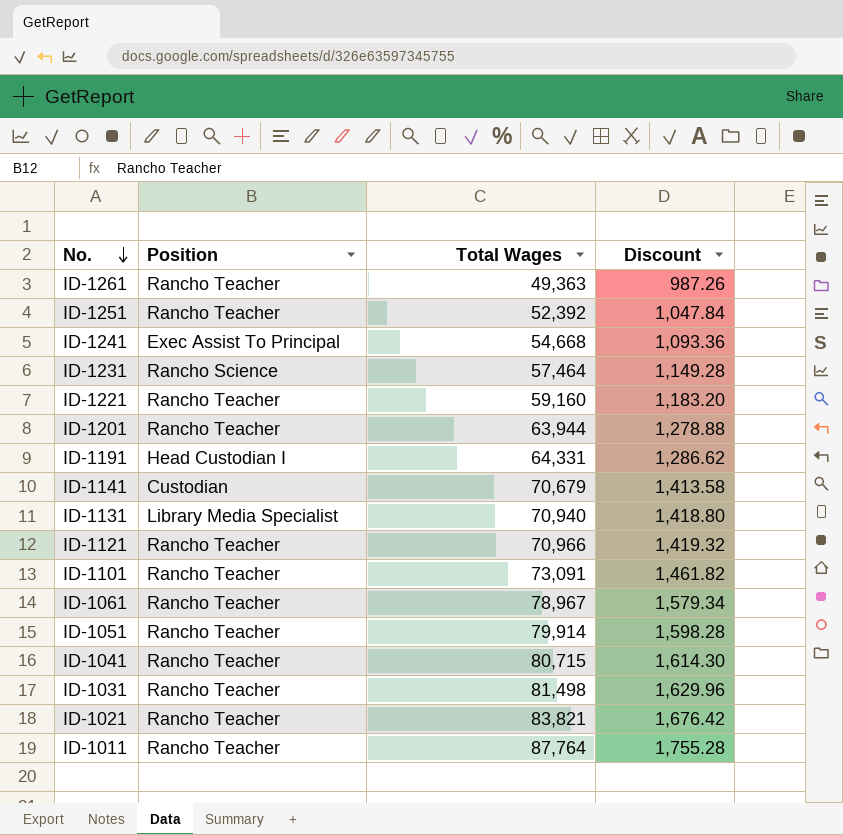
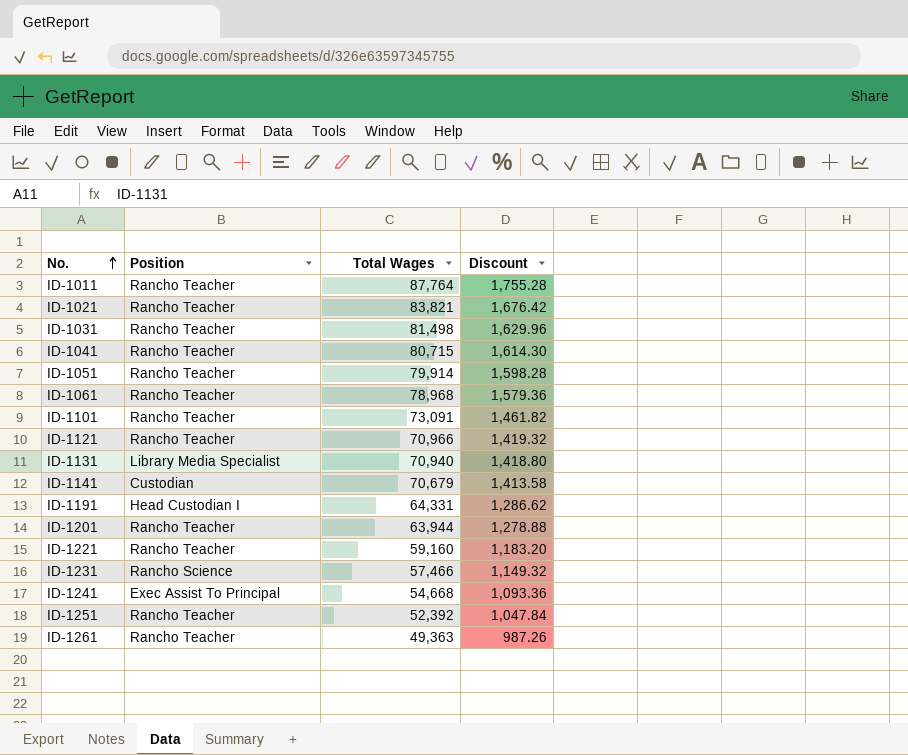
row order: No. descending -> No. ascending
ID-1061 | Total Wages: 78,967 -> 78,968
ID-1061 | Discount: 1,579.34 -> 1,579.36
ID-1231 | Total Wages: 57,464 -> 57,466
ID-1231 | Discount: 1,149.28 -> 1,149.32

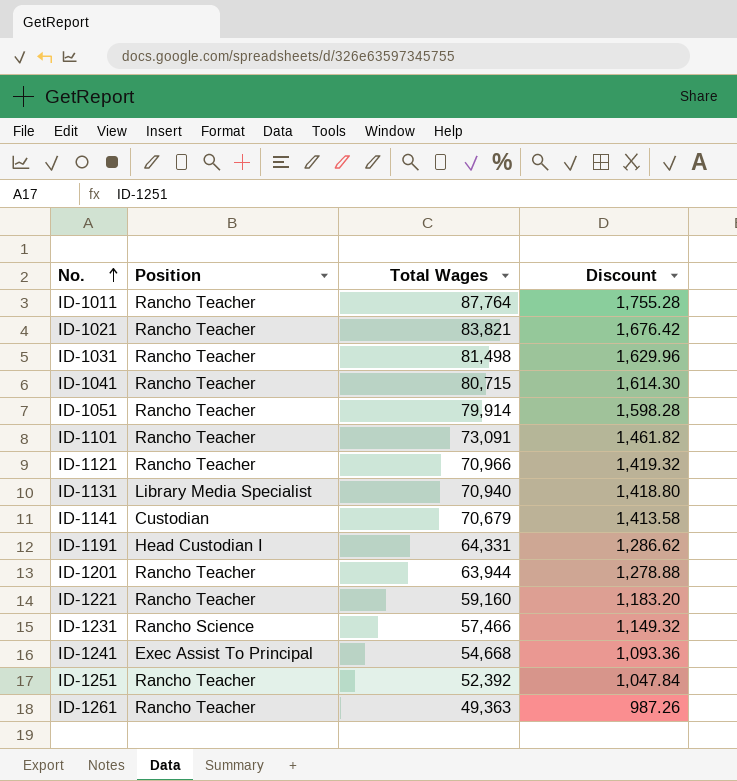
row ID-1061: Rancho Teacher | 78,968 | 1,579.36 -> none

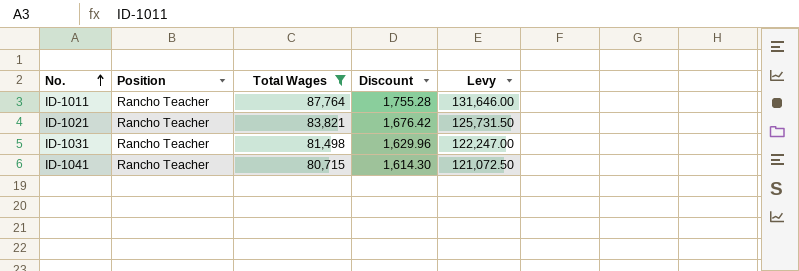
filter: none -> Total Wages >= 80,715
column Levy | formula: none -> [Total Wages] * 1.5

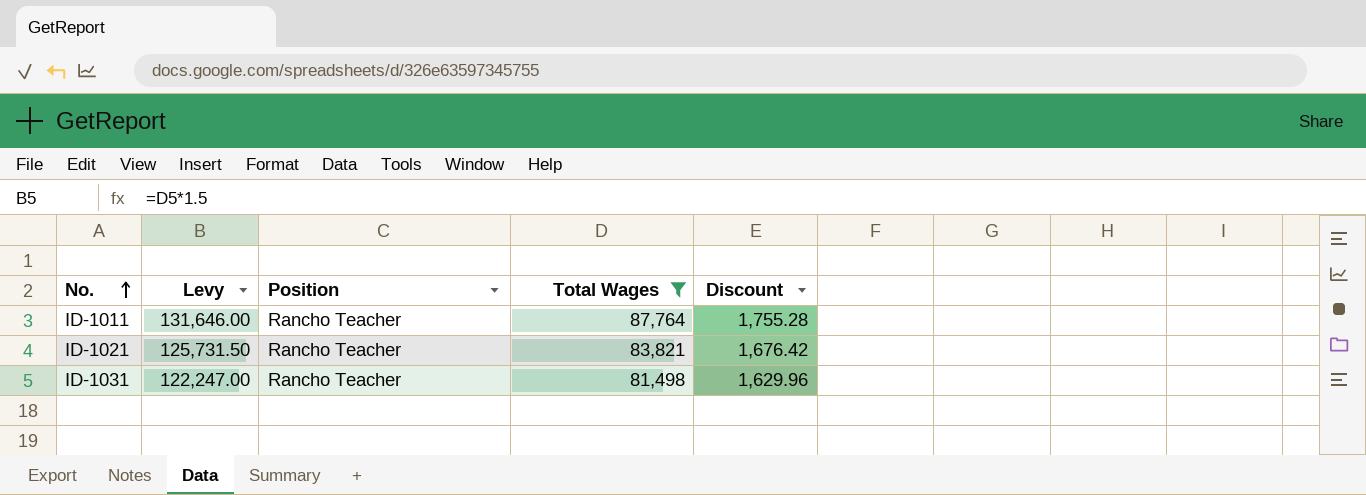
column Levy | position: 5 -> 2
row ID-1041: Rancho Teacher | 80,715 | 1,614.30 | 121,072.50 -> none

